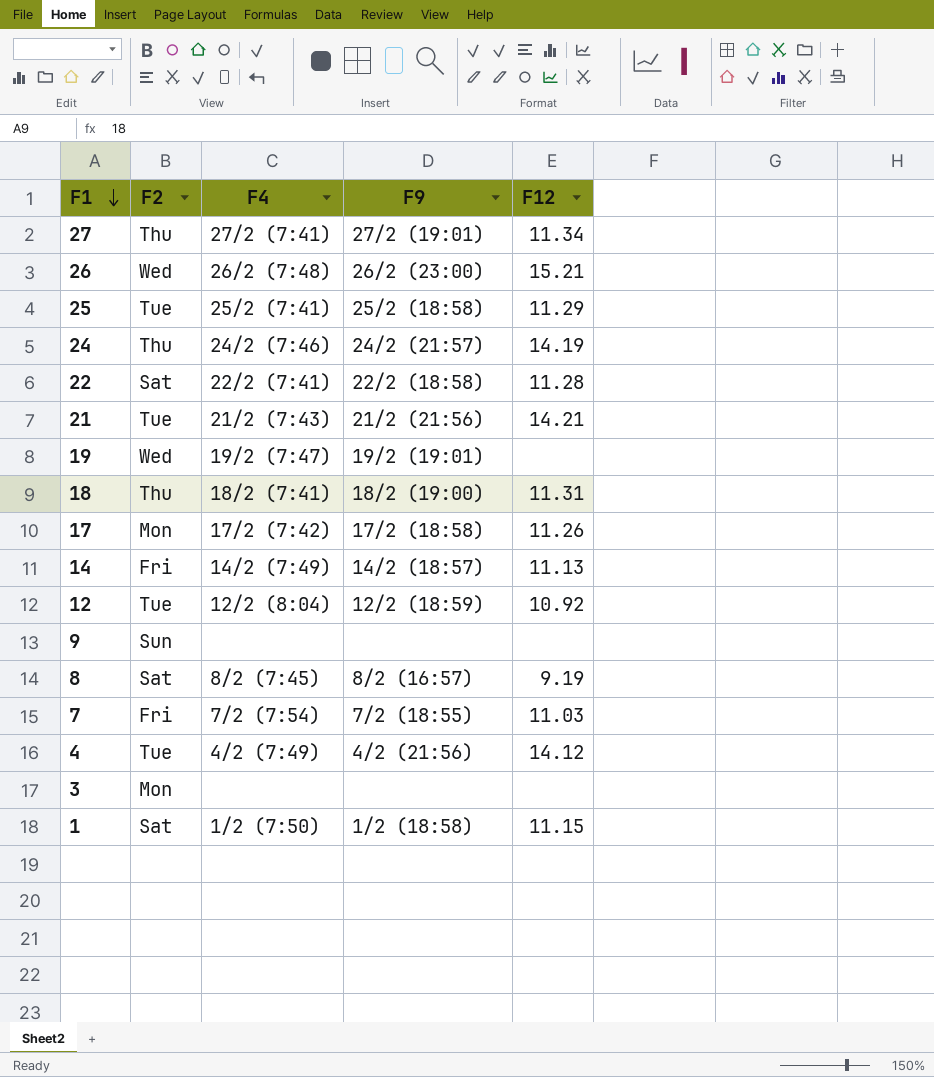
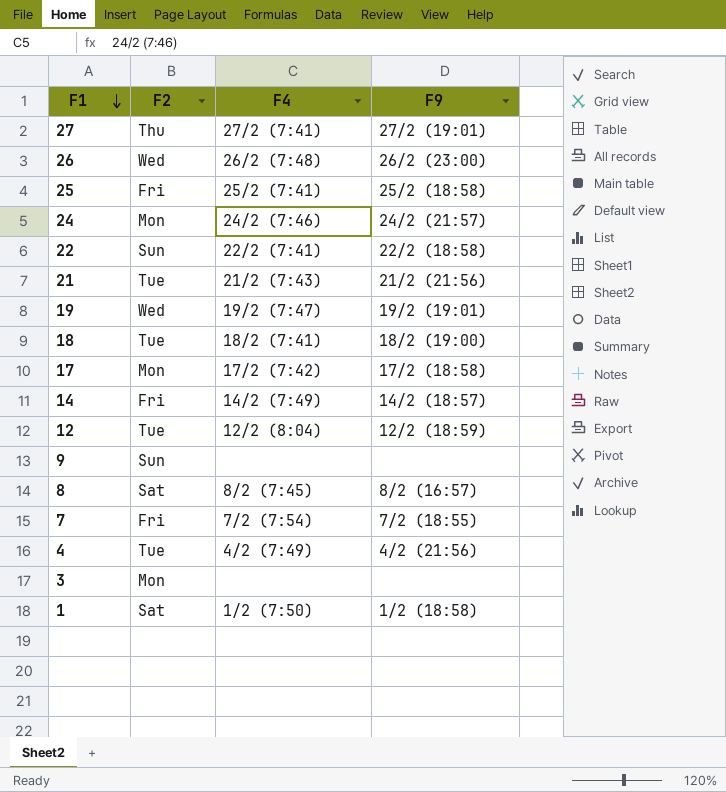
column F12 | position: 5 -> none
25 | F2: Tue -> Fri
24 | F2: Thu -> Mon
22 | F2: Sat -> Sun
18 | F2: Thu -> Tue

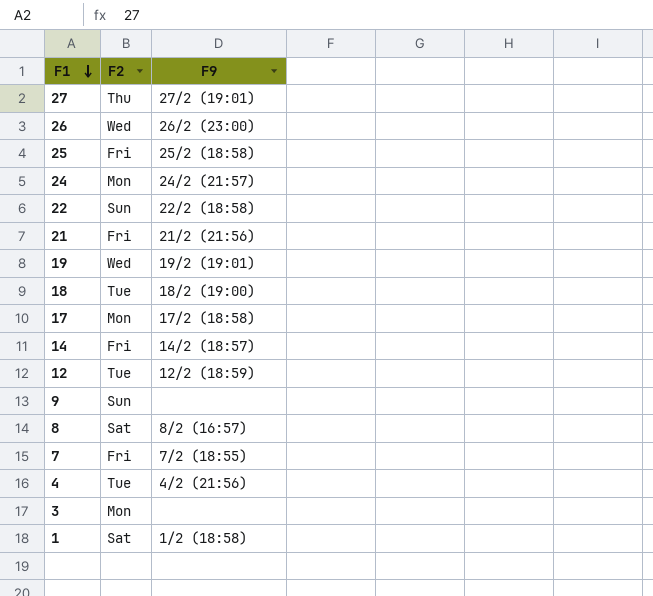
column F4 | position: 3 -> none
21 | F2: Tue -> Fri

